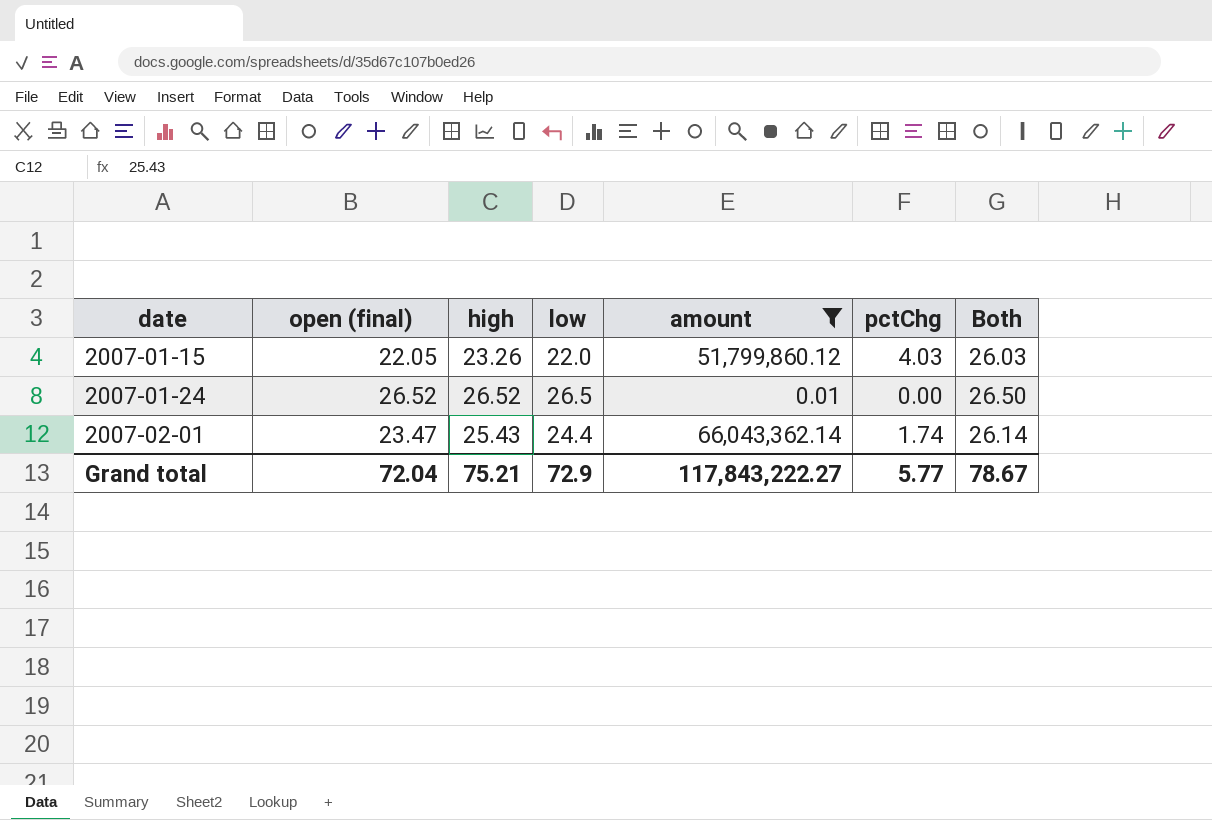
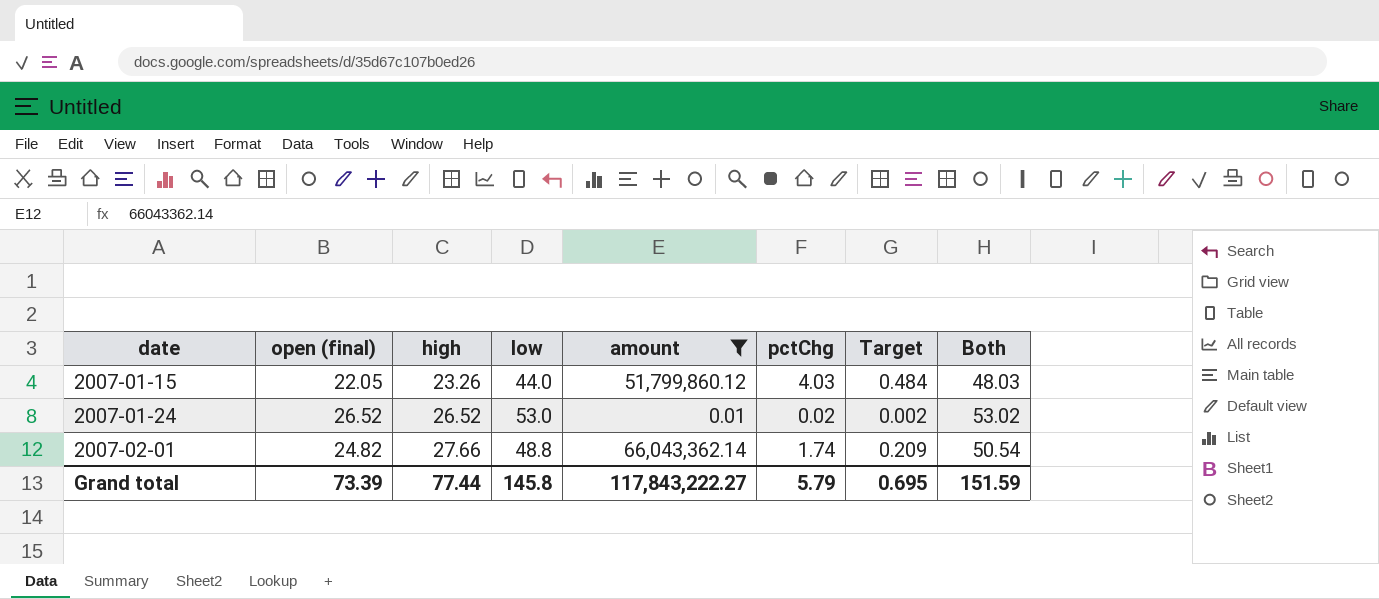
column Target | formula: none -> [pctChg] * 0.12
2007-01-15 | low: 22.0 -> 44.0
2007-01-15 | Both: 26.03 -> 48.03
2007-01-24 | low: 26.5 -> 53.0
2007-01-24 | pctChg: 0.00 -> 0.02
2007-01-24 | Both: 26.50 -> 53.02
2007-02-01 | open (final): 23.47 -> 24.82
2007-02-01 | high: 25.43 -> 27.66
2007-02-01 | low: 24.4 -> 48.8
2007-02-01 | Both: 26.14 -> 50.54
Grand total | open (final): 72.04 -> 73.39
Grand total | high: 75.21 -> 77.44
Grand total | low: 72.9 -> 145.8
Grand total | pctChg: 5.77 -> 5.79
Grand total | Both: 78.67 -> 151.59

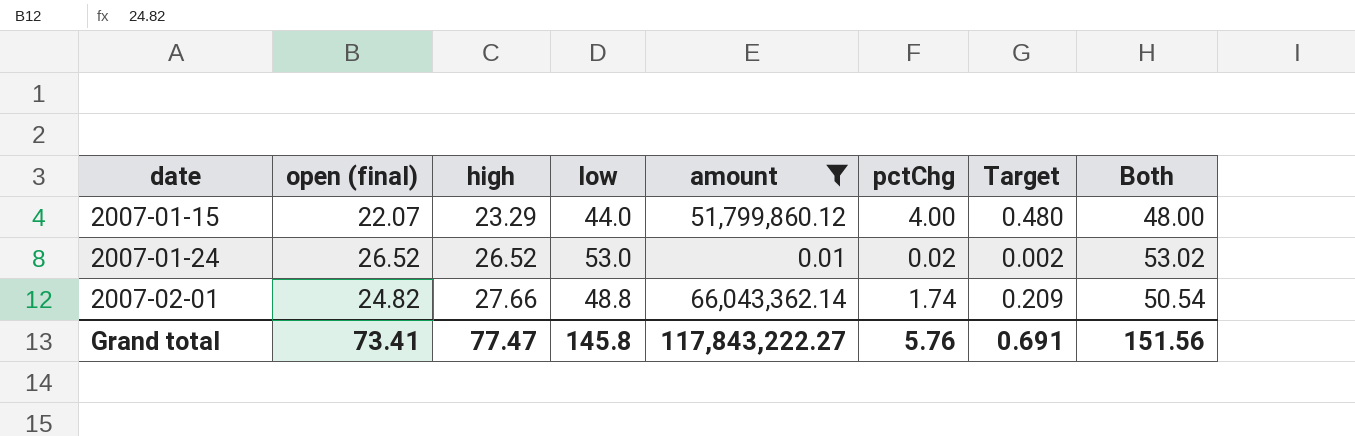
2007-01-15 | open (final): 22.05 -> 22.07
2007-01-15 | high: 23.26 -> 23.29
2007-01-15 | pctChg: 4.03 -> 4.00
2007-01-15 | Target: 0.484 -> 0.480
2007-01-15 | Both: 48.03 -> 48.00
Grand total | open (final): 73.39 -> 73.41
Grand total | high: 77.44 -> 77.47
Grand total | pctChg: 5.79 -> 5.76
Grand total | Target: 0.695 -> 0.691
Grand total | Both: 151.59 -> 151.56

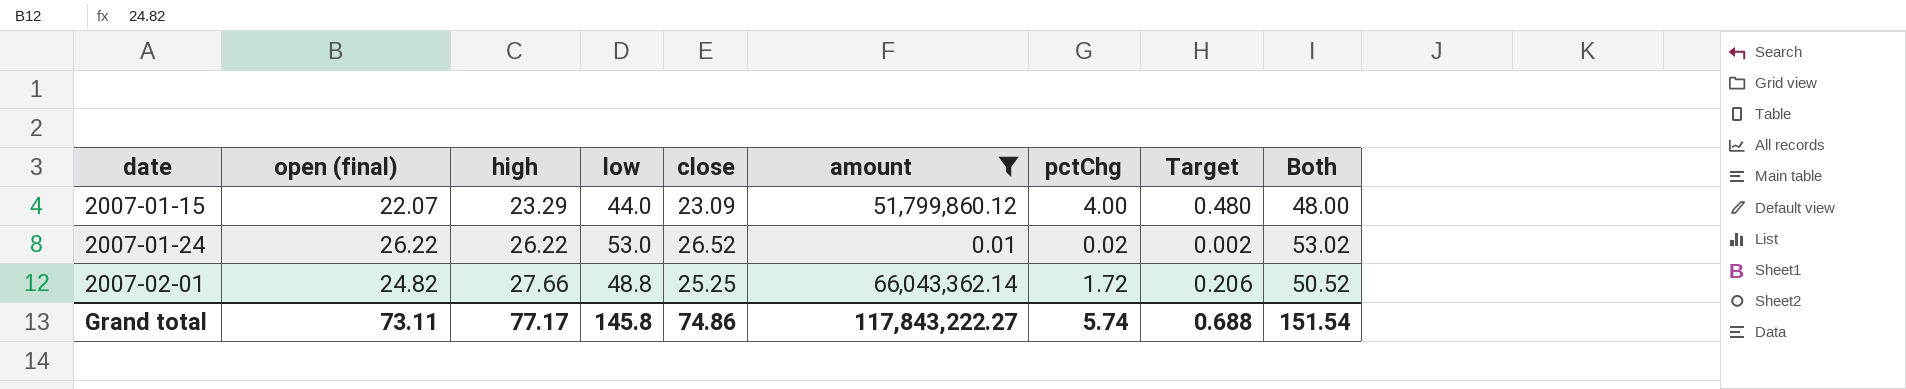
column close | position: none -> 5
2007-01-24 | open (final): 26.52 -> 26.22
2007-01-24 | high: 26.52 -> 26.22
2007-02-01 | pctChg: 1.74 -> 1.72
2007-02-01 | Target: 0.209 -> 0.206
2007-02-01 | Both: 50.54 -> 50.52
Grand total | open (final): 73.41 -> 73.11
Grand total | high: 77.47 -> 77.17
Grand total | pctChg: 5.76 -> 5.74
Grand total | Target: 0.691 -> 0.688
Grand total | Both: 151.56 -> 151.54

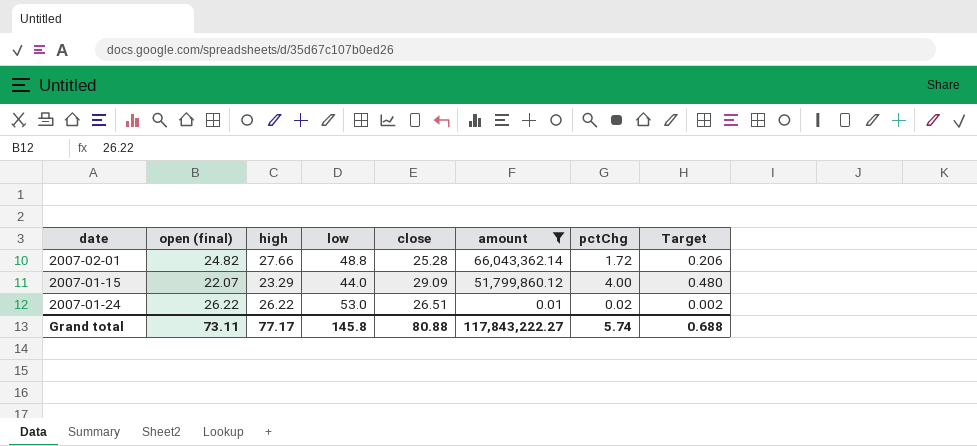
row order: date ascending -> amount descending
column Both | formula: [low] + [pctChg] -> none
2007-02-01 | close: 25.25 -> 25.28
2007-01-15 | close: 23.09 -> 29.09
2007-01-24 | close: 26.52 -> 26.51
Grand total | close: 74.86 -> 80.88

